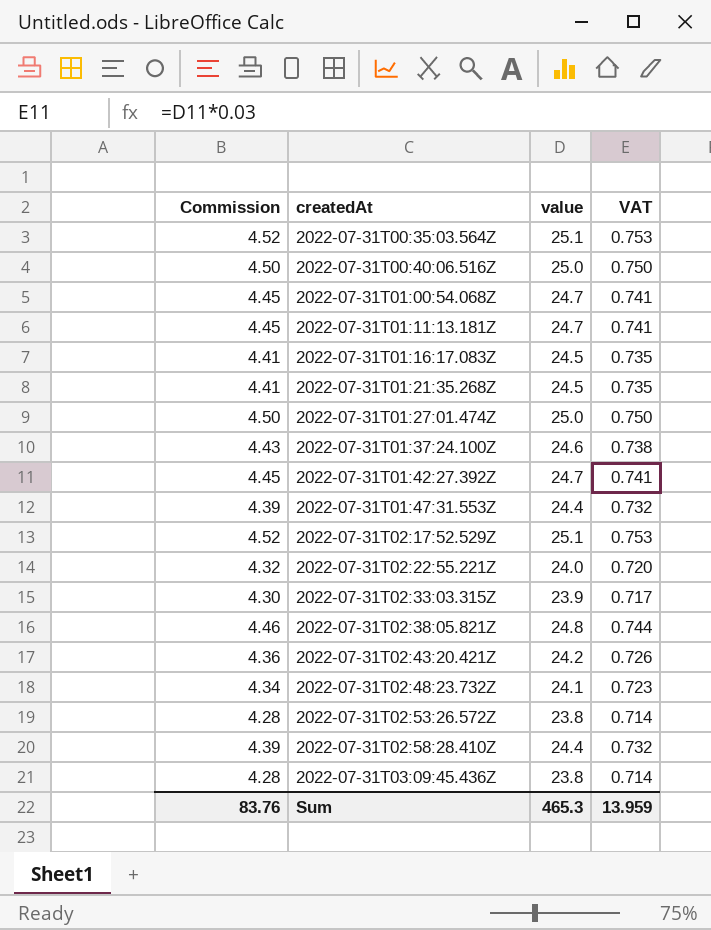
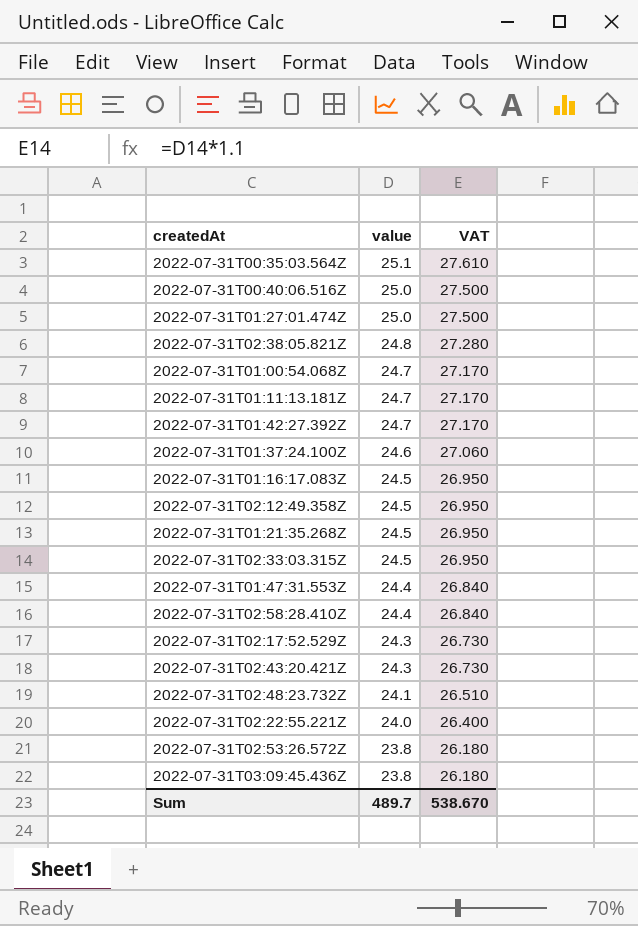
row order: createdAt ascending -> value descending
column Commission | formula: [value] * 0.18 -> none
column VAT | formula: [value] * 0.03 -> [value] * 1.1
row 2022-07-31T02:12:49.358Z: none -> 24.5 | 26.950
2022-07-31T02:33:03.315Z | value: 23.9 -> 24.5
2022-07-31T02:17:52.529Z | value: 25.1 -> 24.3
2022-07-31T02:43:20.421Z | value: 24.2 -> 24.3
Sum | value: 465.3 -> 489.7
Sum | VAT: 13.959 -> 538.670

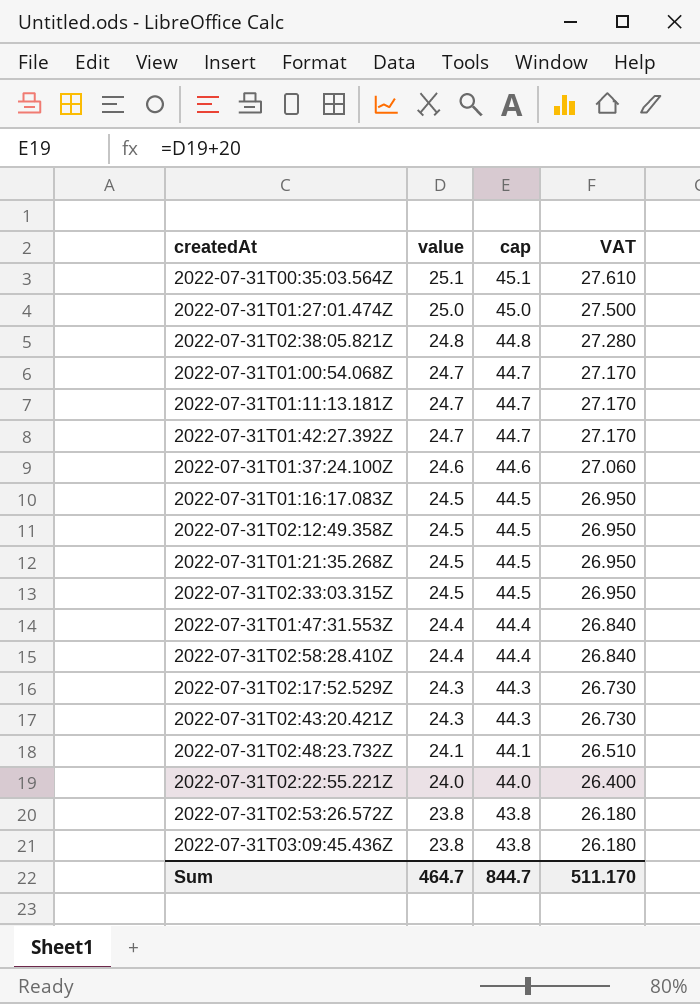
column cap | formula: none -> [value] + 20
row 2022-07-31T00:40:06.516Z: 25.0 | 27.500 -> none
Sum | value: 489.7 -> 464.7
Sum | VAT: 538.670 -> 511.170

